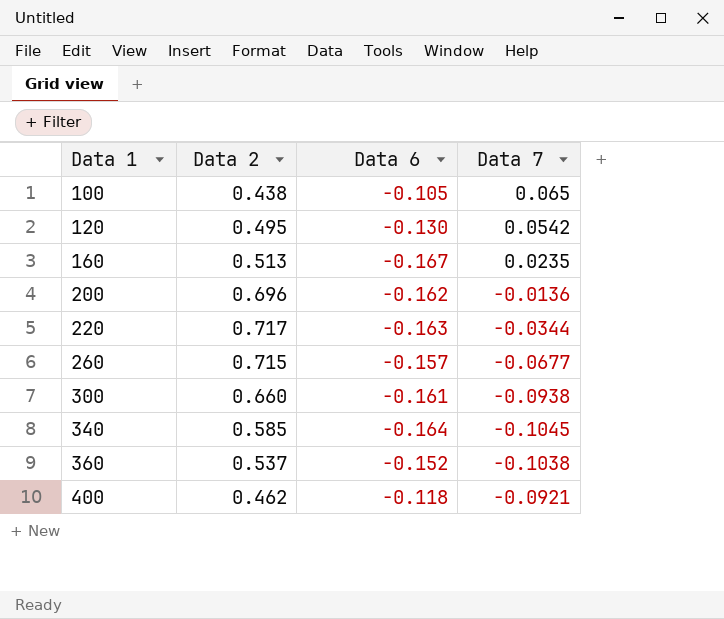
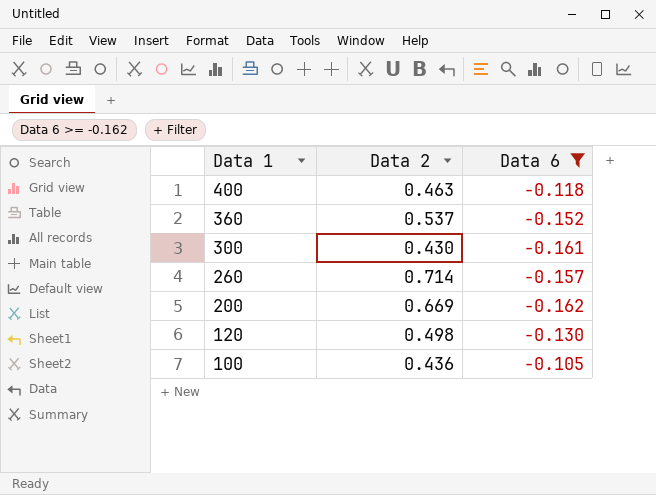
filter: none -> Data 6 >= -0.162
row order: Data 1 ascending -> Data 1 descending
column Data 7 | position: 4 -> none
400 | Data 2: 0.462 -> 0.463
300 | Data 2: 0.660 -> 0.430
260 | Data 2: 0.715 -> 0.714
200 | Data 2: 0.696 -> 0.669
120 | Data 2: 0.495 -> 0.498
100 | Data 2: 0.438 -> 0.436

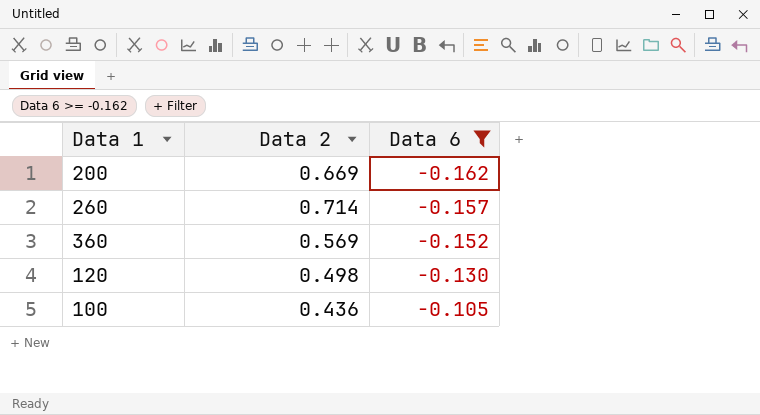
row order: Data 1 descending -> Data 6 ascending
row 400: 0.463 | -0.118 -> none
row 300: 0.430 | -0.161 -> none
360 | Data 2: 0.537 -> 0.569

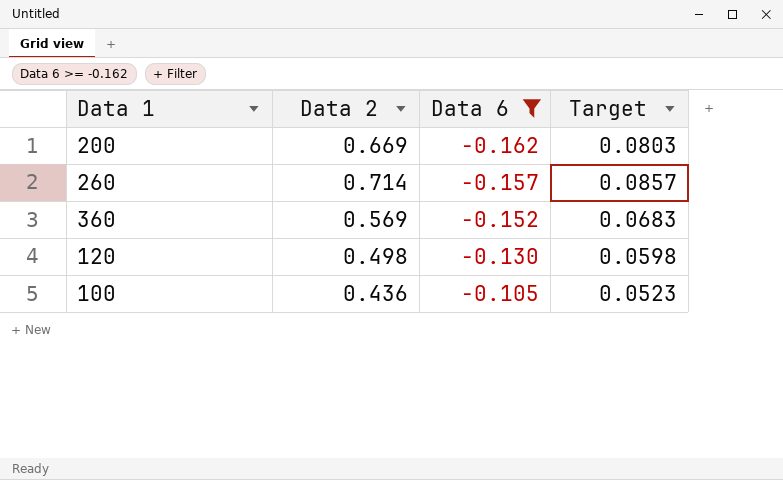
column Target | formula: none -> [Data 2] * 0.12

